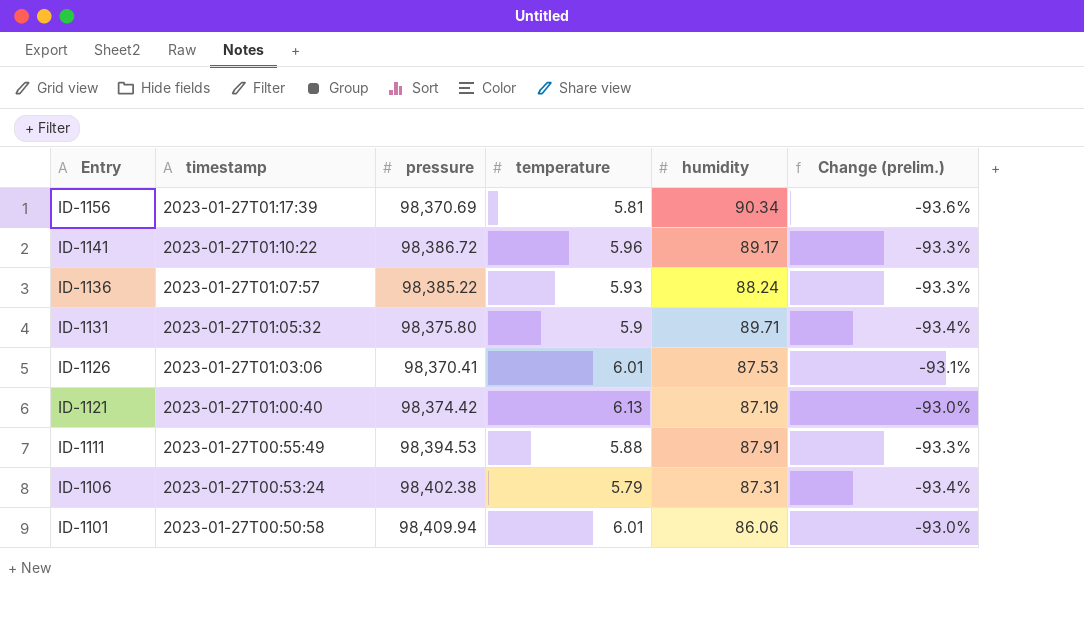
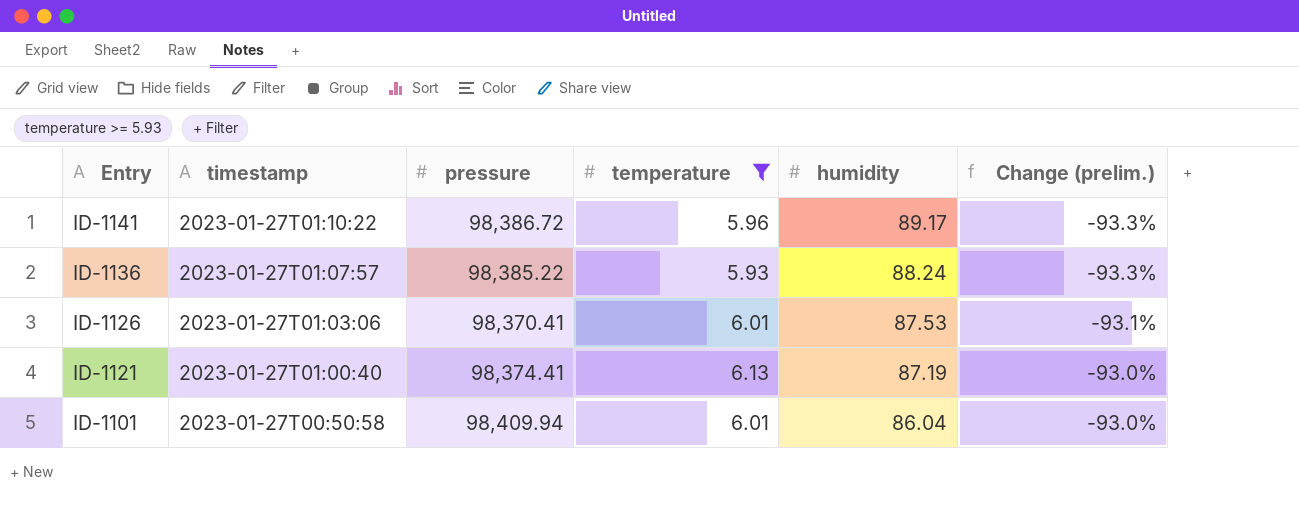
filter: none -> temperature >= 5.93
ID-1121 | pressure: 98,374.42 -> 98,374.41
ID-1101 | humidity: 86.06 -> 86.04

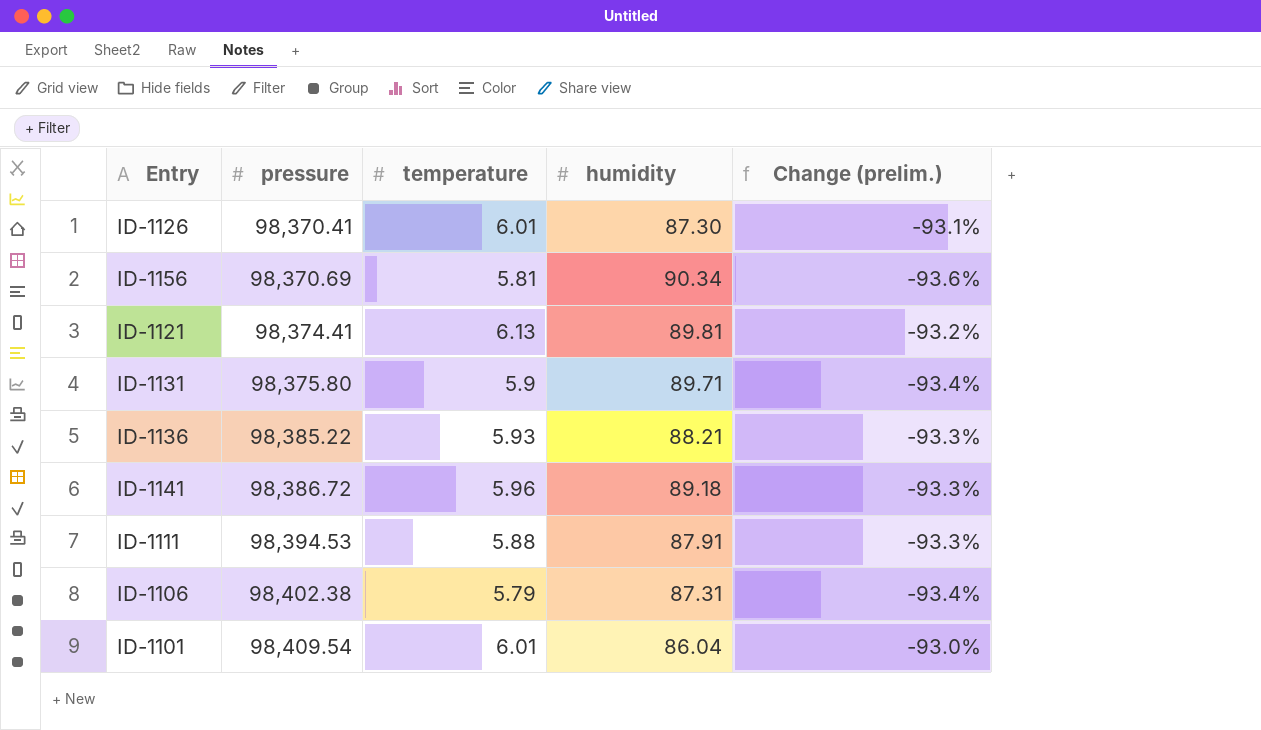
filter: temperature >= 5.93 -> none
row order: Entry descending -> pressure ascending
column timestamp | position: 2 -> none
ID-1126 | humidity: 87.53 -> 87.30
ID-1121 | humidity: 87.19 -> 89.81
ID-1121 | Change (prelim.): -93.0% -> -93.2%
ID-1136 | humidity: 88.24 -> 88.21
ID-1141 | humidity: 89.17 -> 89.18
ID-1101 | pressure: 98,409.94 -> 98,409.54

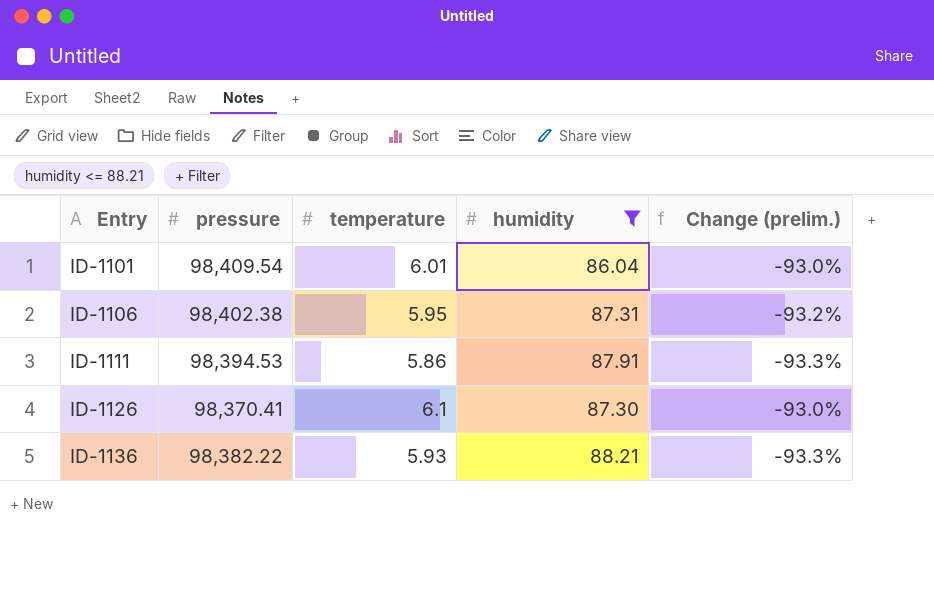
filter: none -> humidity <= 88.21
row order: pressure ascending -> Entry ascending
ID-1106 | temperature: 5.79 -> 5.95
ID-1106 | Change (prelim.): -93.4% -> -93.2%
ID-1111 | temperature: 5.88 -> 5.86
ID-1126 | temperature: 6.01 -> 6.1
ID-1126 | Change (prelim.): -93.1% -> -93.0%
ID-1136 | pressure: 98,385.22 -> 98,382.22

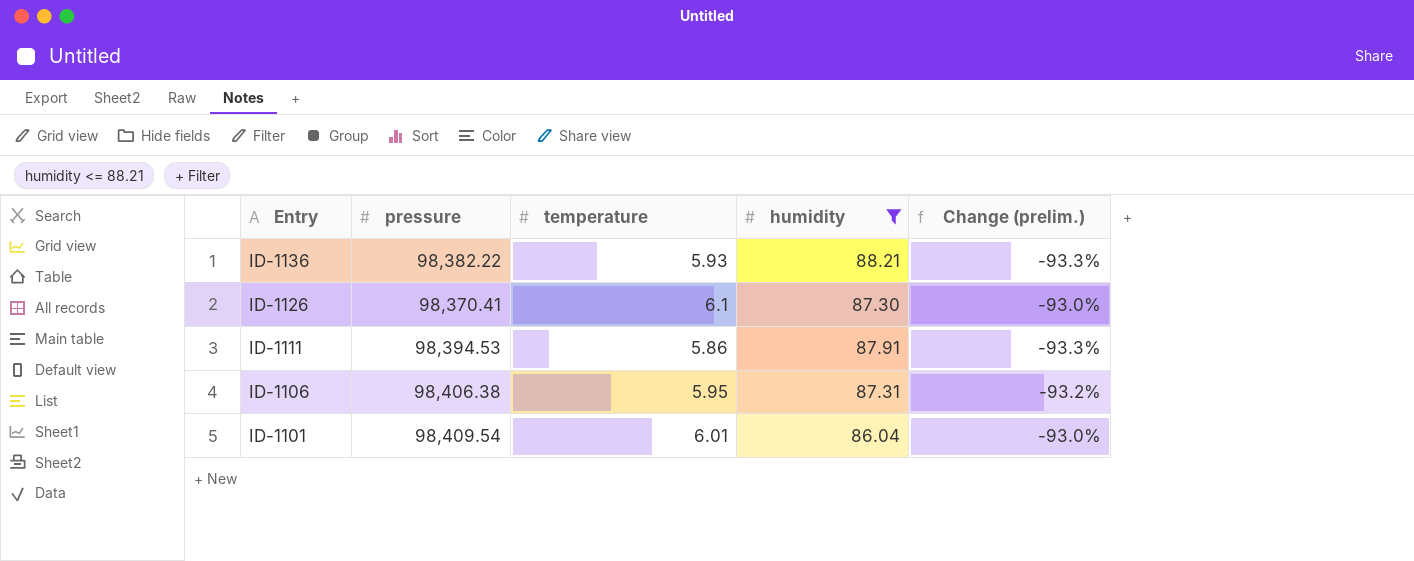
row order: Entry ascending -> Entry descending
ID-1106 | pressure: 98,402.38 -> 98,406.38

